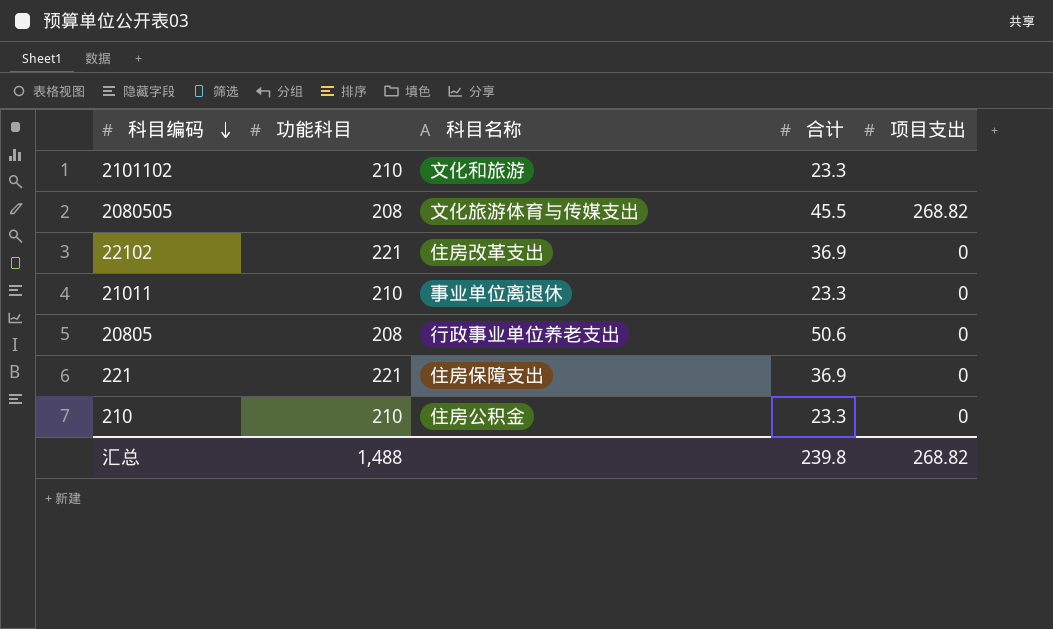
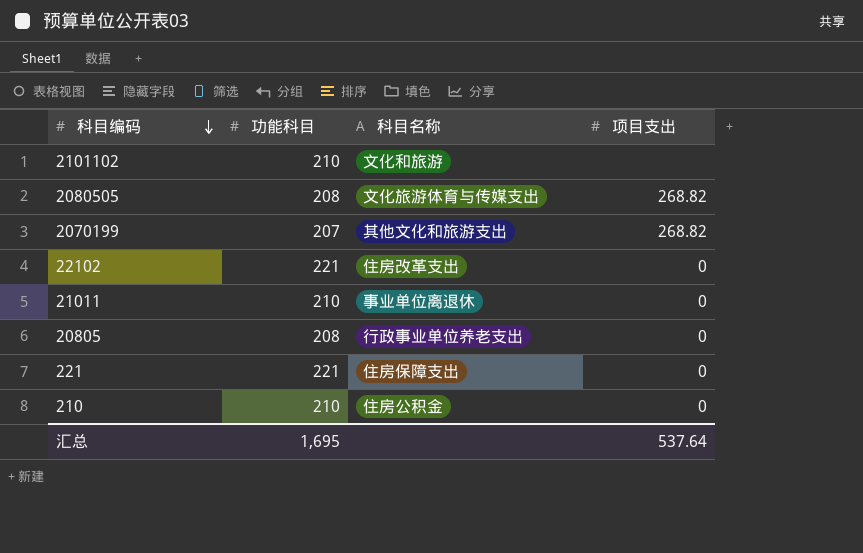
column 合计 | position: 4 -> none
row 2070199: none -> 207 | 其他文化和旅游支出 | 268.82
汇总 | 功能科目: 1,488 -> 1,695
汇总 | 项目支出: 268.82 -> 537.64

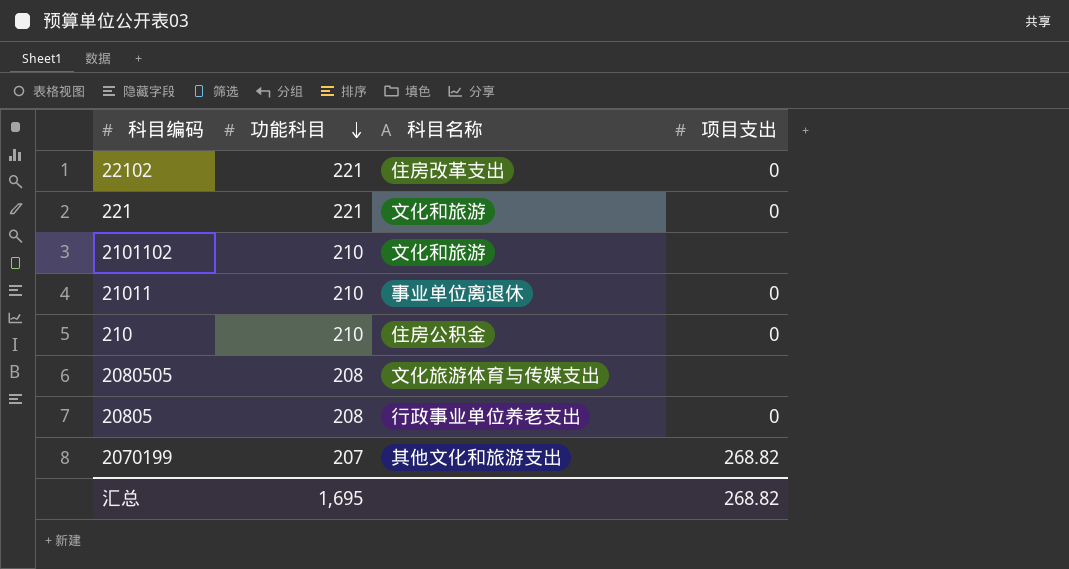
row order: 科目编码 descending -> 功能科目 descending
221 | 科目名称: 住房保障支出 -> 文化和旅游
2080505 | 项目支出: 268.82 -> none
汇总 | 项目支出: 537.64 -> 268.82

